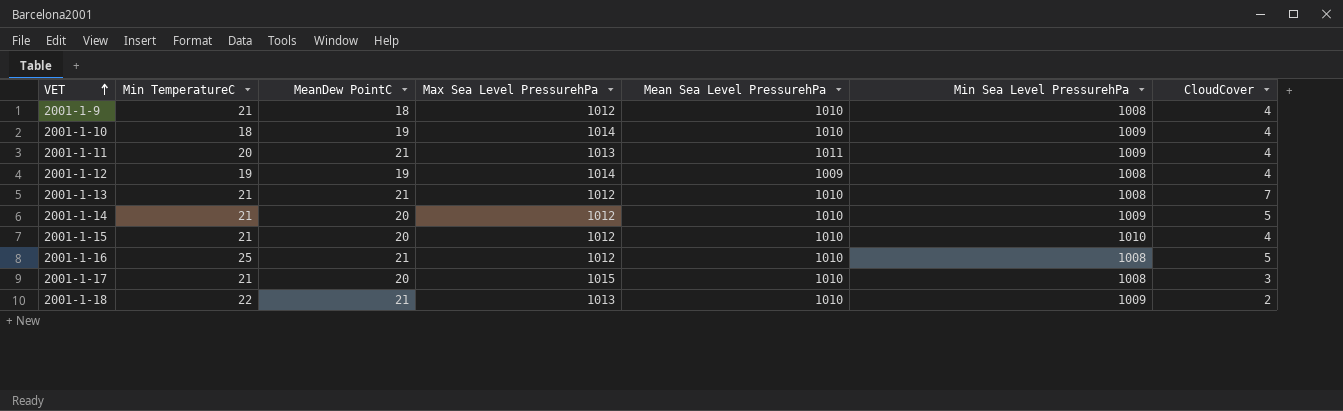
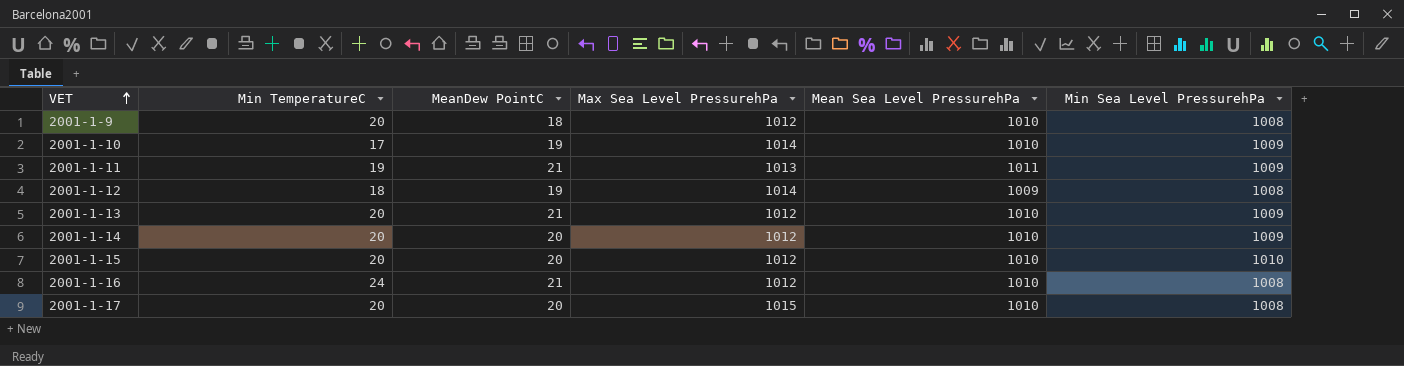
column CloudCover | position: 7 -> none
row 2001-1-18: 22 | 21 | 1013 | 1010 | 1009 | 2 -> none
2001-1-9 | Min TemperatureC: 21 -> 20
2001-1-10 | Min TemperatureC: 18 -> 17
2001-1-11 | Min TemperatureC: 20 -> 19
2001-1-12 | Min TemperatureC: 19 -> 18
2001-1-13 | Min TemperatureC: 21 -> 20
2001-1-13 | Min Sea Level PressurehPa: 1008 -> 1009
2001-1-14 | Min TemperatureC: 21 -> 20
2001-1-15 | Min TemperatureC: 21 -> 20
2001-1-16 | Min TemperatureC: 25 -> 24
2001-1-17 | Min TemperatureC: 21 -> 20

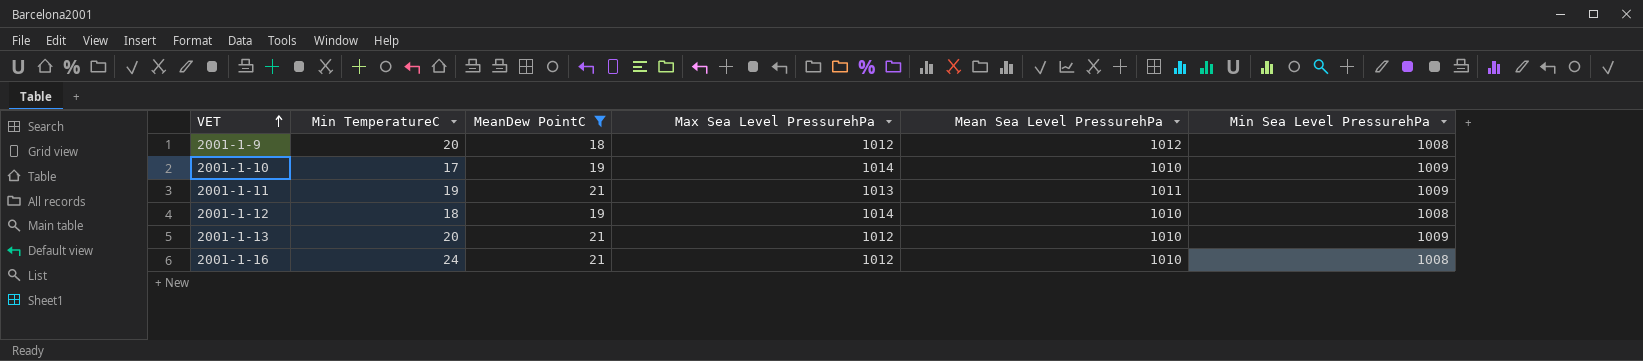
filter: none -> MeanDew PointC != 20
2001-1-9 | Mean Sea Level PressurehPa: 1010 -> 1012
2001-1-12 | Mean Sea Level PressurehPa: 1009 -> 1010

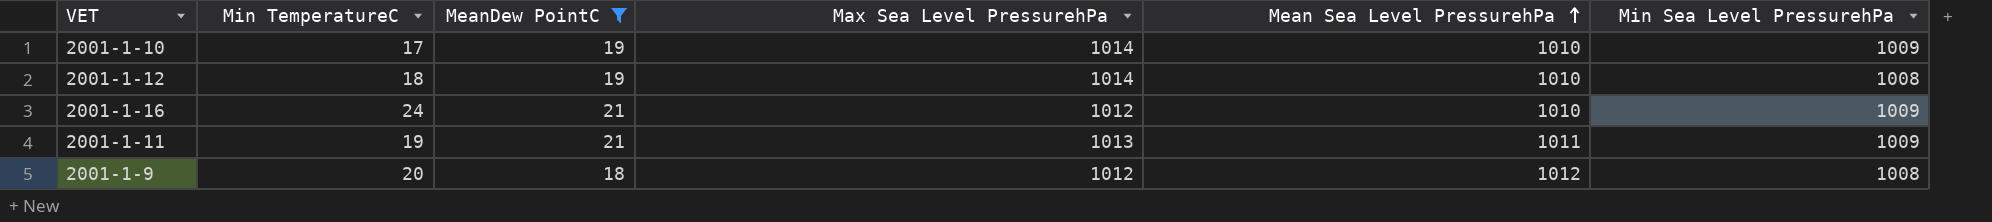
row order: VET ascending -> Mean Sea Level PressurehPa ascending
row 2001-1-13: 20 | 21 | 1012 | 1010 | 1009 -> none
2001-1-16 | Min Sea Level PressurehPa: 1008 -> 1009

